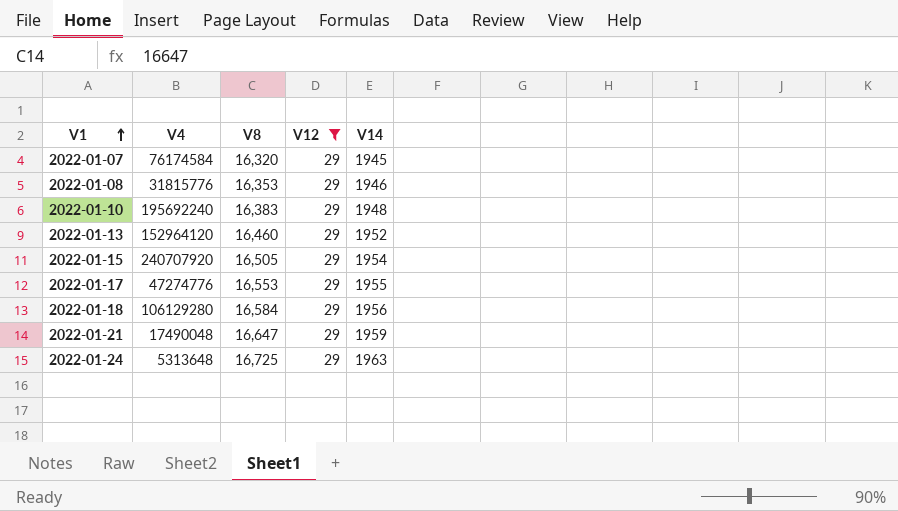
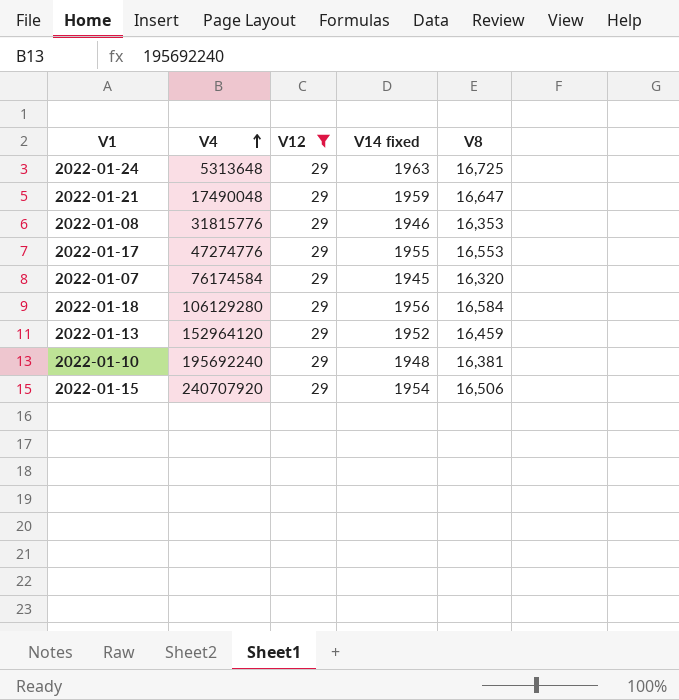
row order: V1 ascending -> V4 ascending
column name: V14 -> V14 fixed
column V8 | position: 3 -> 5
2022-01-13 | V8: 16,460 -> 16,459
2022-01-10 | V8: 16,383 -> 16,381
2022-01-15 | V8: 16,505 -> 16,506

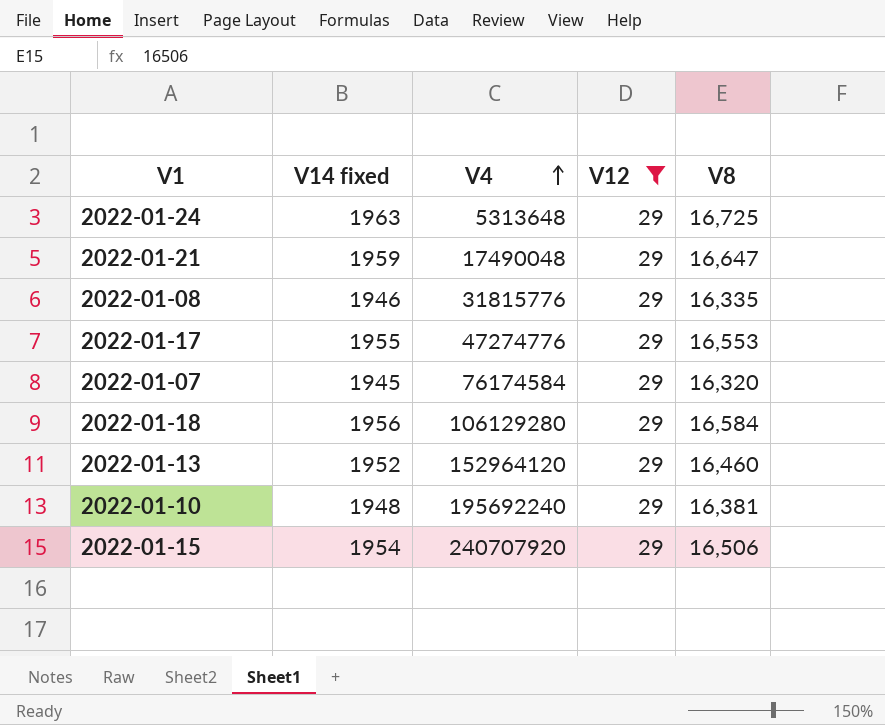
column V14 fixed | position: 4 -> 2
2022-01-08 | V8: 16,353 -> 16,335
2022-01-13 | V8: 16,459 -> 16,460

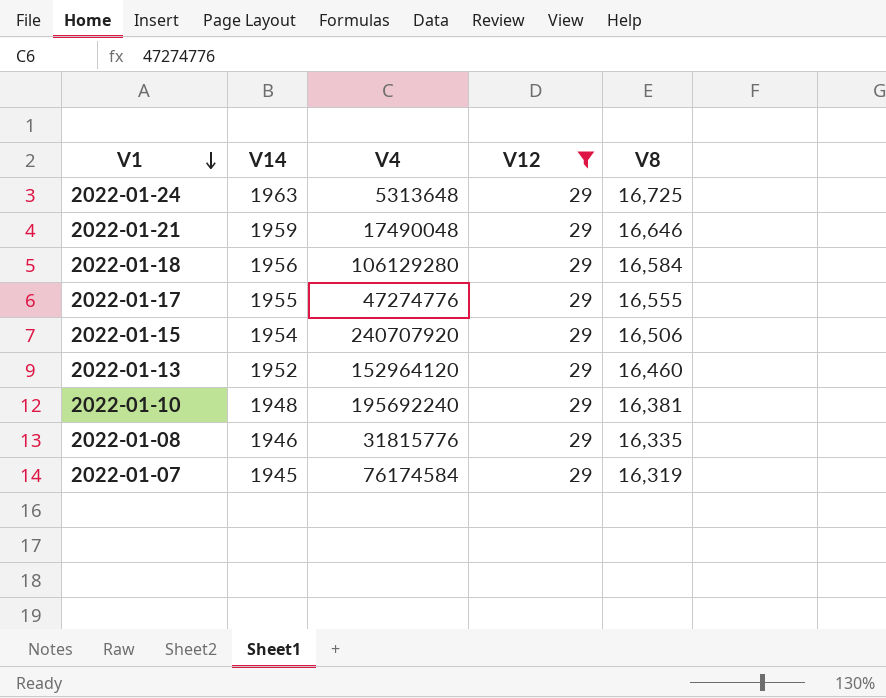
row order: V4 ascending -> V1 descending
column name: V14 fixed -> V14
2022-01-21 | V8: 16,647 -> 16,646
2022-01-17 | V8: 16,553 -> 16,555
2022-01-07 | V8: 16,320 -> 16,319

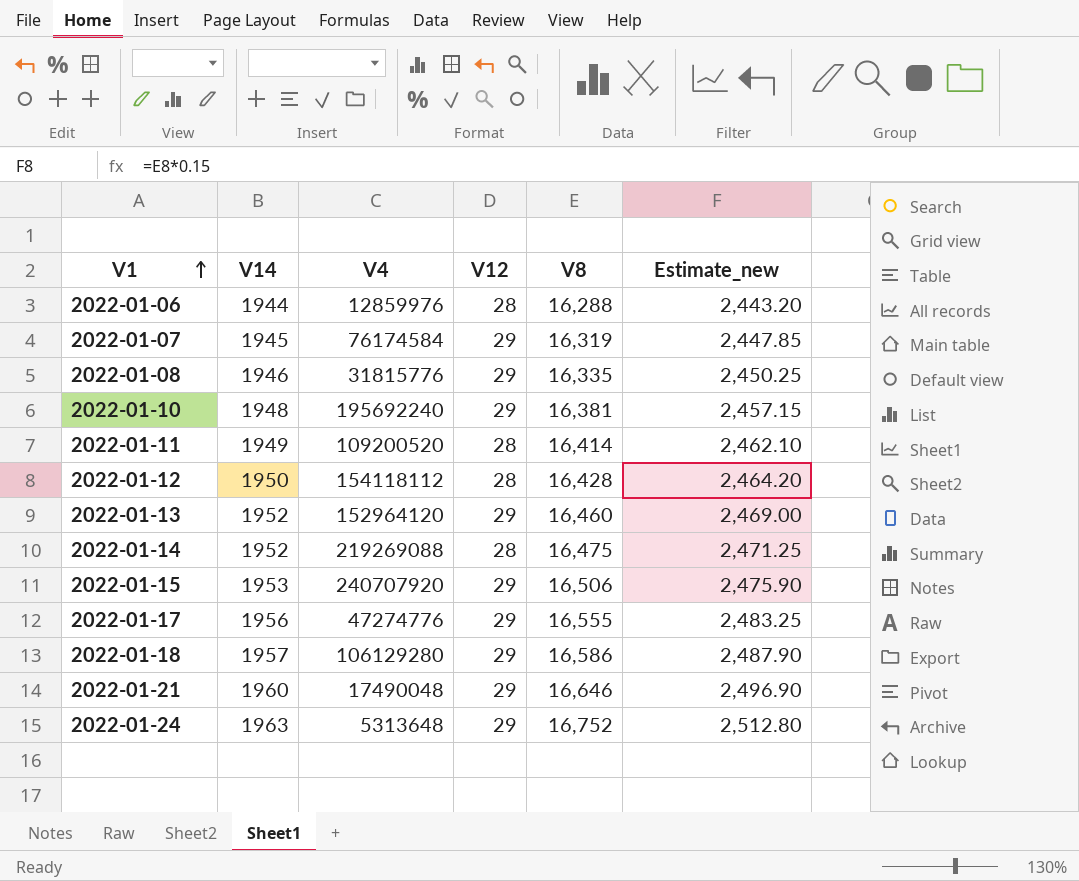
filter: V12 = 29 -> none
row order: V1 descending -> V1 ascending
column Estimate_new | formula: none -> [V8] * 0.15
2022-01-15 | V14: 1954 -> 1953
2022-01-17 | V14: 1955 -> 1956
2022-01-18 | V14: 1956 -> 1957
2022-01-18 | V8: 16,584 -> 16,586
2022-01-21 | V14: 1959 -> 1960
2022-01-24 | V8: 16,725 -> 16,752

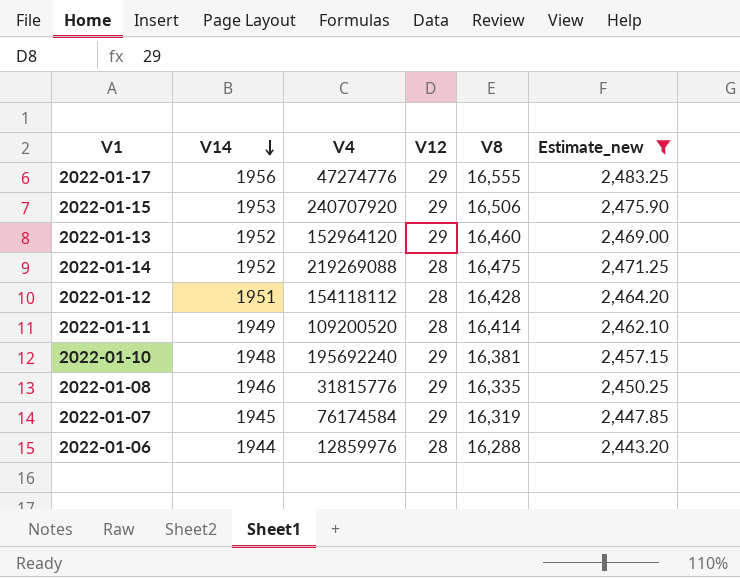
filter: none -> Estimate_new <= 2,483.25
row order: V1 ascending -> V14 descending
2022-01-12 | V14: 1950 -> 1951

